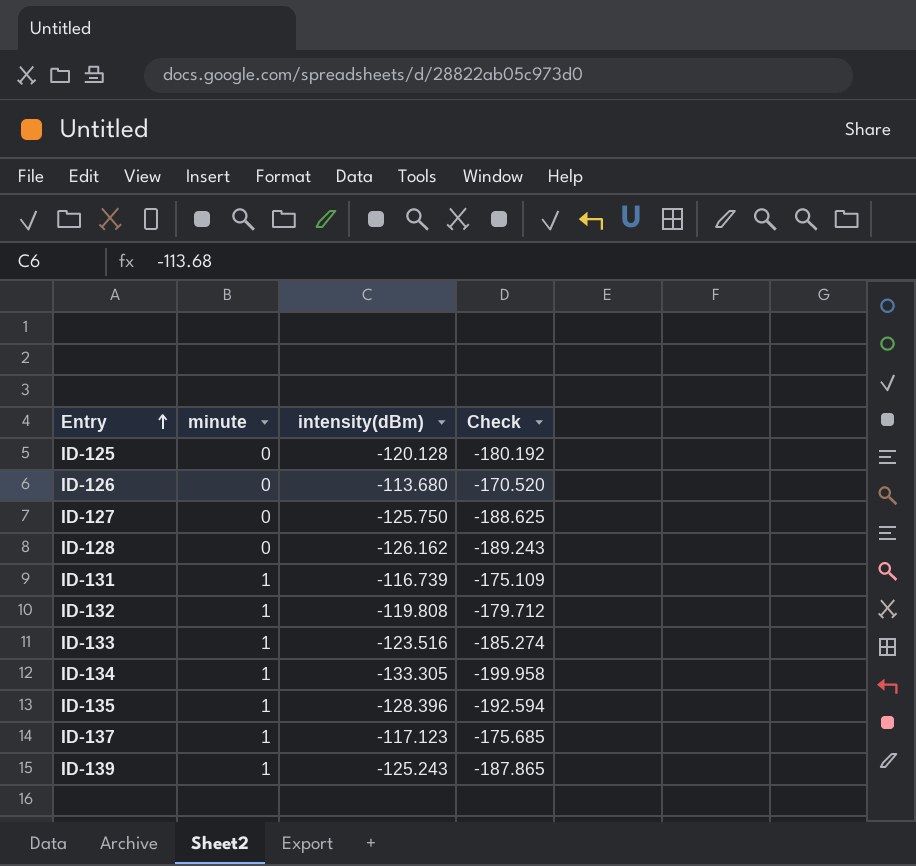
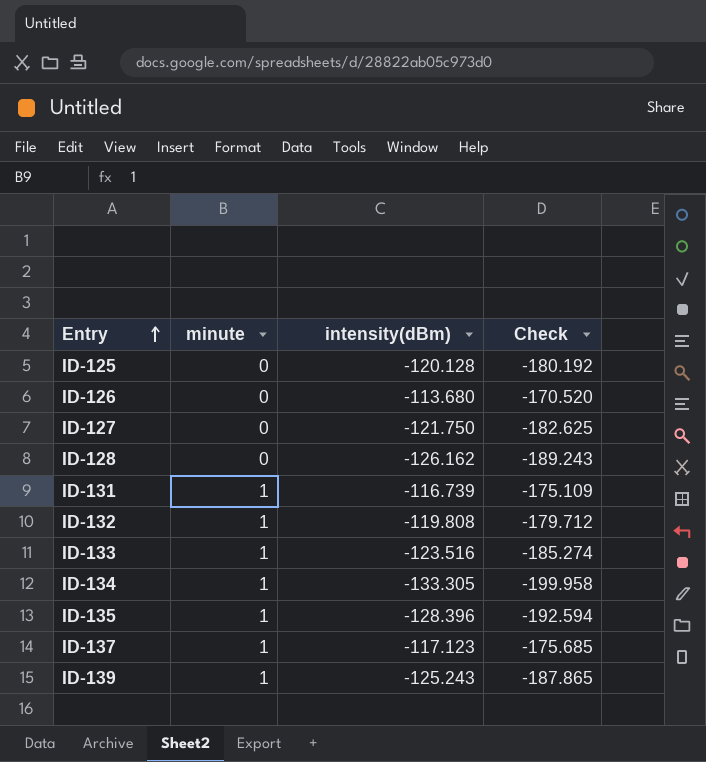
ID-127 | intensity(dBm): -125.750 -> -121.750
ID-127 | Check: -188.625 -> -182.625

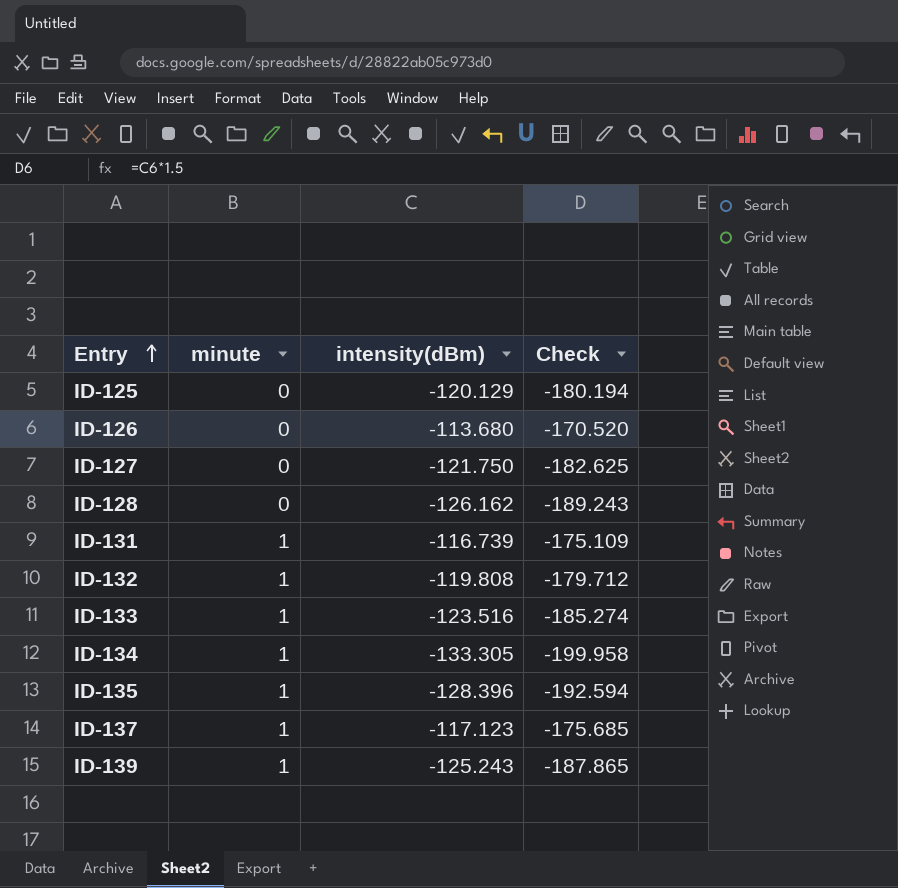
ID-125 | intensity(dBm): -120.128 -> -120.129
ID-125 | Check: -180.192 -> -180.194

